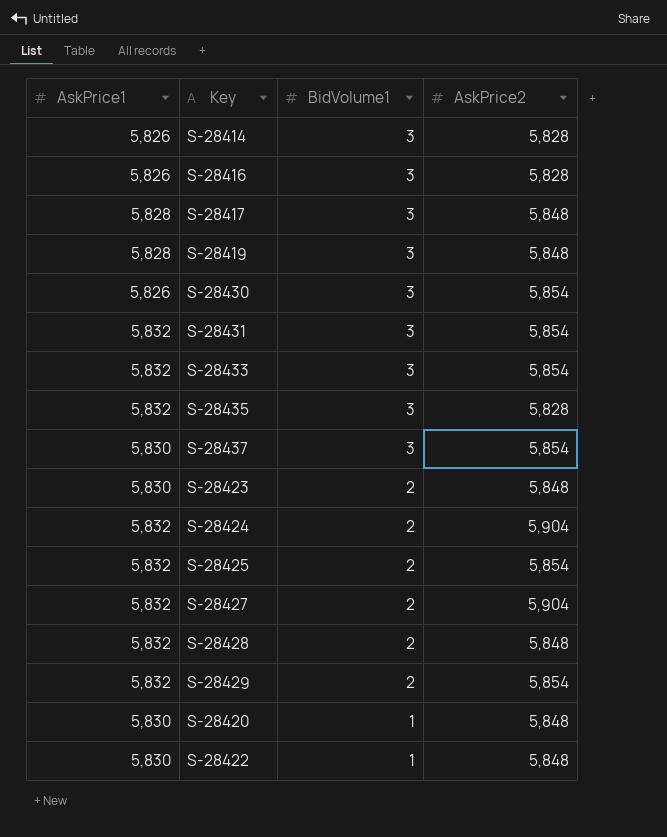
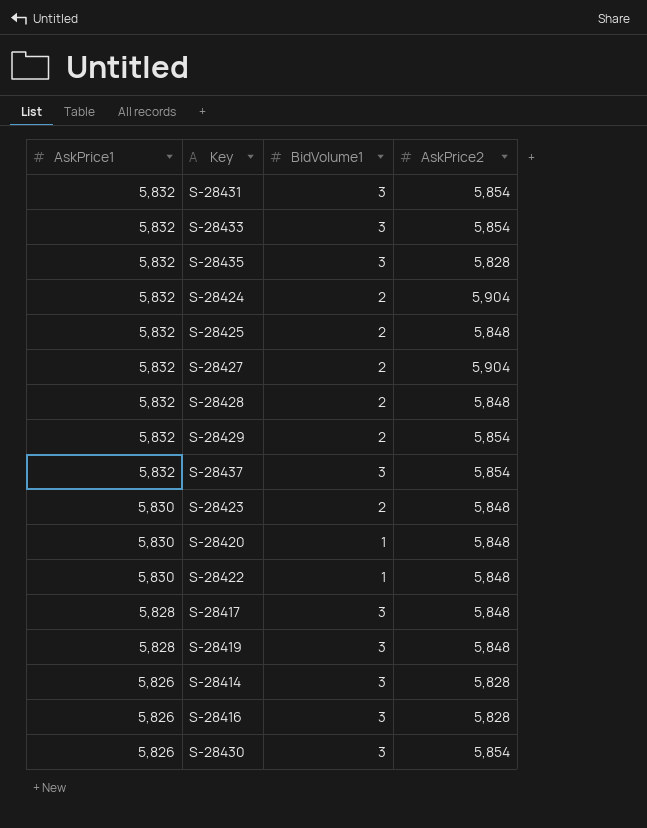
row order: BidVolume1 descending -> AskPrice1 descending
S-28425 | AskPrice2: 5,854 -> 5,848
S-28437 | AskPrice1: 5,830 -> 5,832

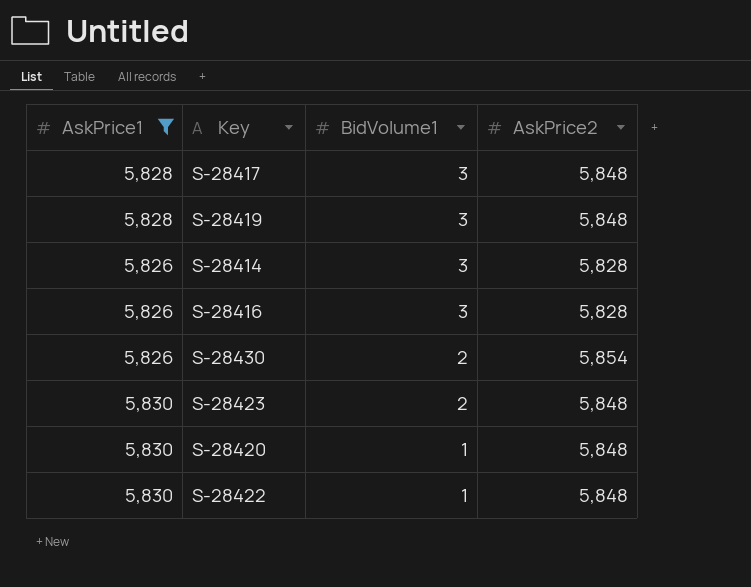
filter: none -> AskPrice1 != 5,832
row order: AskPrice1 descending -> BidVolume1 descending
S-28430 | BidVolume1: 3 -> 2

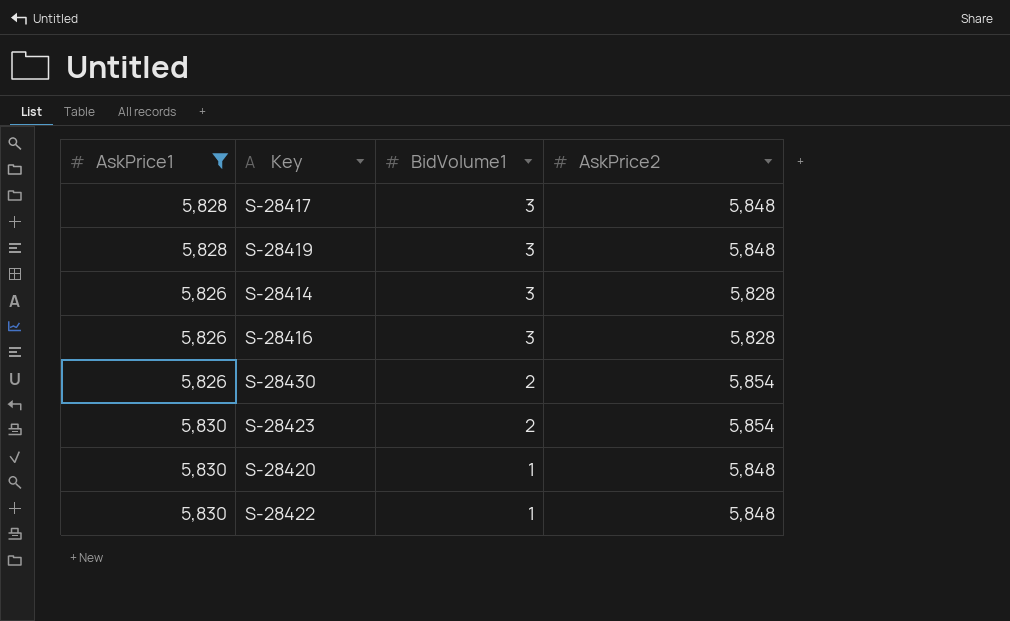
S-28423 | AskPrice2: 5,848 -> 5,854

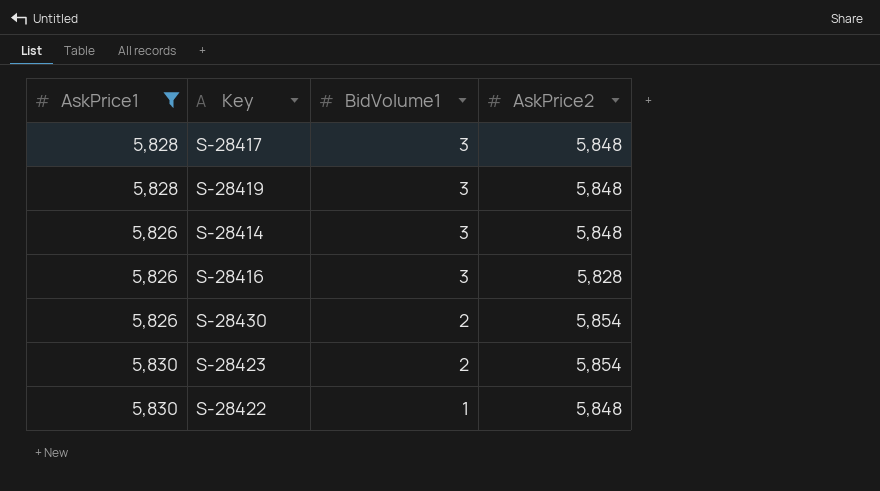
row S-28420: 5,830 | 1 | 5,848 -> none
S-28414 | AskPrice2: 5,828 -> 5,848

